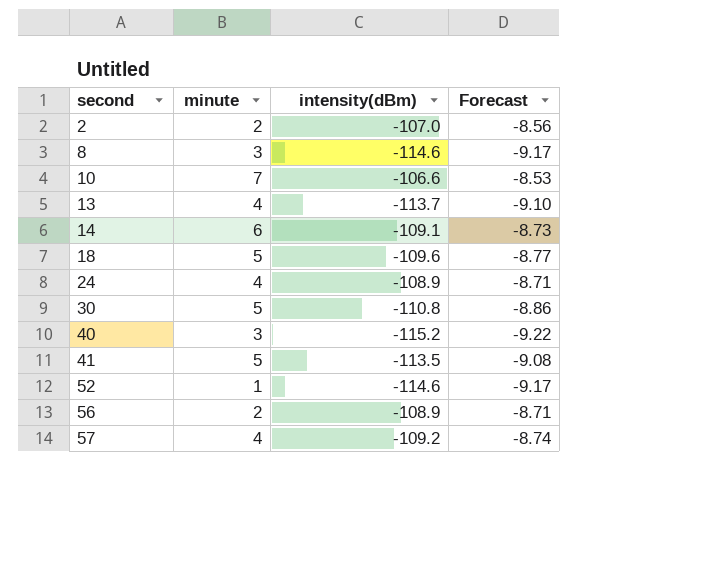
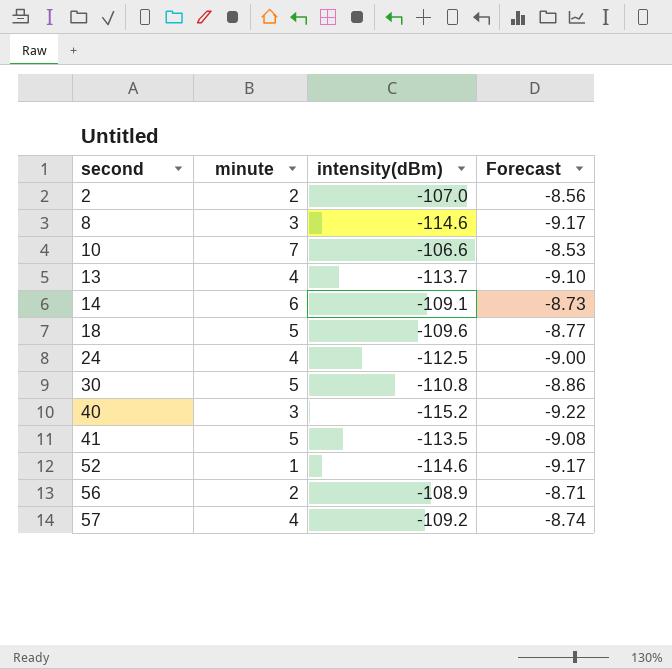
24 | intensity(dBm): -108.9 -> -112.5
24 | Forecast: -8.71 -> -9.00

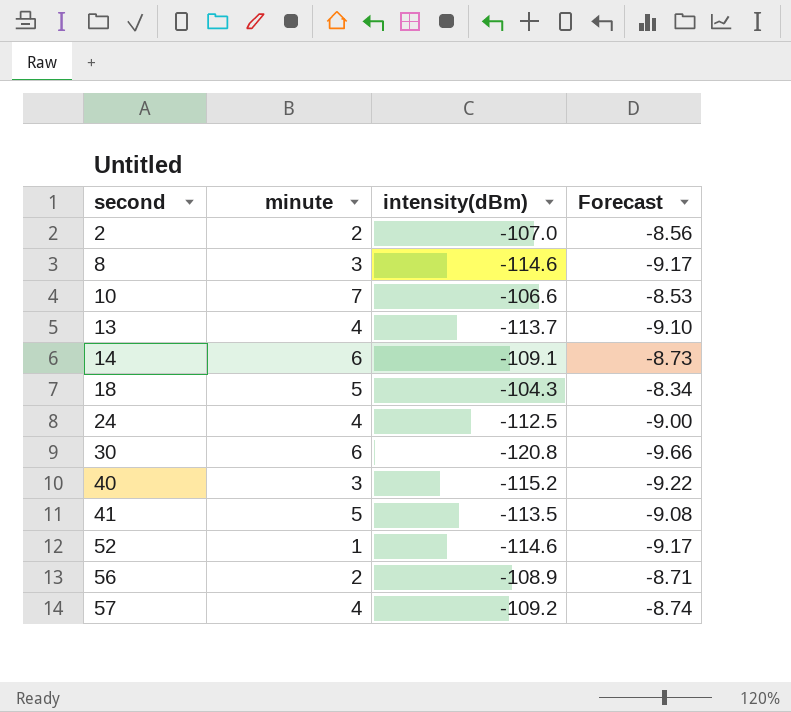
18 | intensity(dBm): -109.6 -> -104.3
18 | Forecast: -8.77 -> -8.34
30 | minute: 5 -> 6
30 | intensity(dBm): -110.8 -> -120.8
30 | Forecast: -8.86 -> -9.66

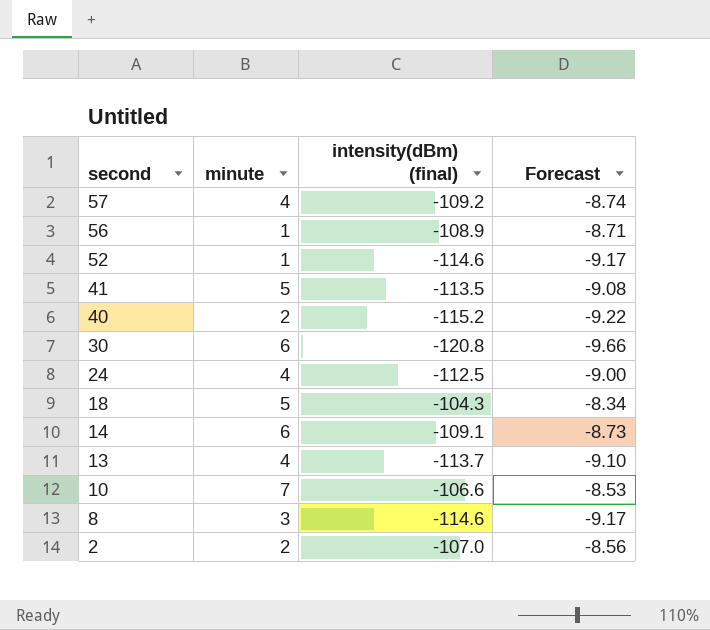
row order: second ascending -> second descending
column name: intensity(dBm) -> intensity(dBm) (final)
56 | minute: 2 -> 1
40 | minute: 3 -> 2

